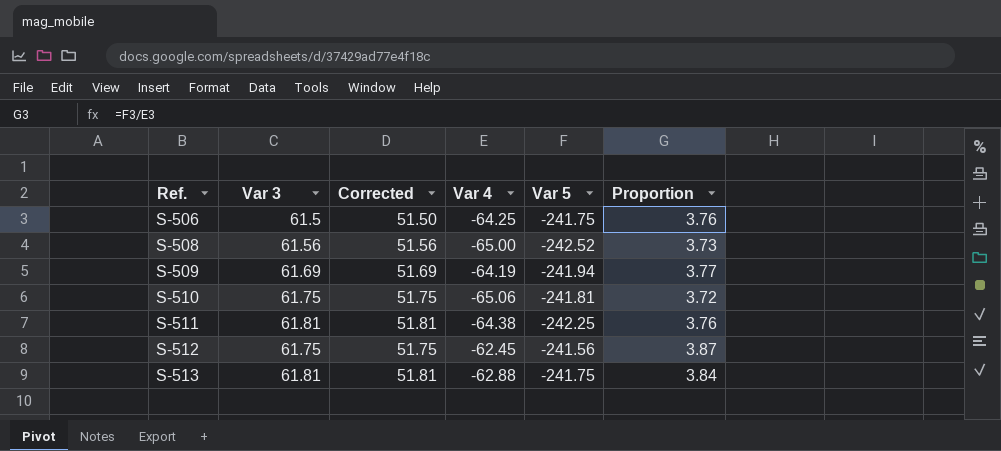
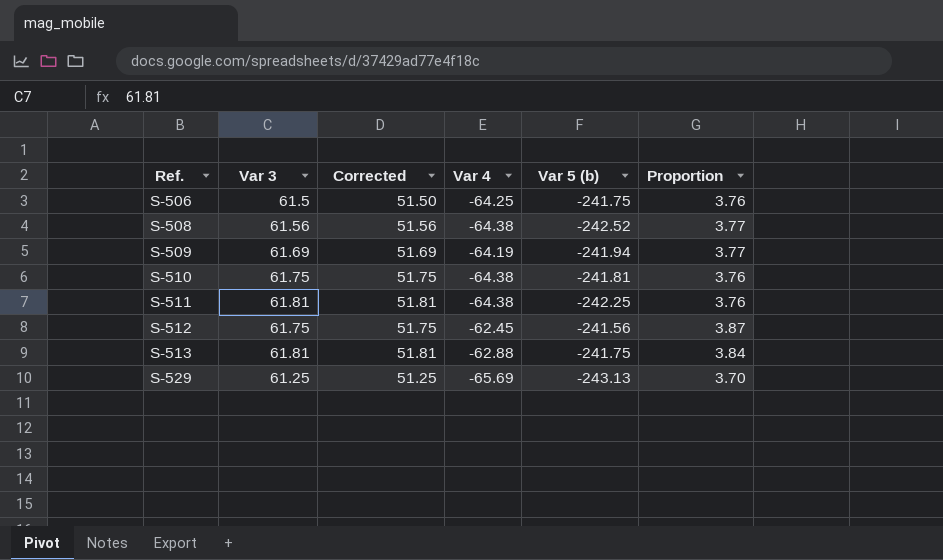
column name: Var 5 -> Var 5 (b)
S-508 | Var 4: -65.00 -> -64.38
S-508 | Proportion: 3.73 -> 3.77
S-510 | Var 4: -65.06 -> -64.38
S-510 | Proportion: 3.72 -> 3.76
row S-529: none -> 61.25 | 51.25 | -65.69 | -243.13 | 3.70

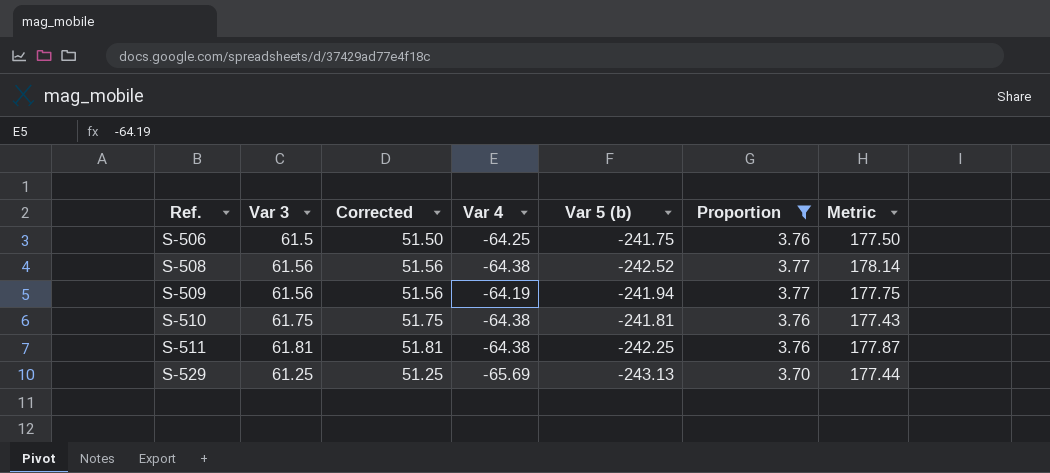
filter: none -> Proportion <= 3.77
column Metric | formula: none -> [Var 4] - [Var 5 (b)]
S-509 | Var 3: 61.69 -> 61.56
S-509 | Corrected: 51.69 -> 51.56

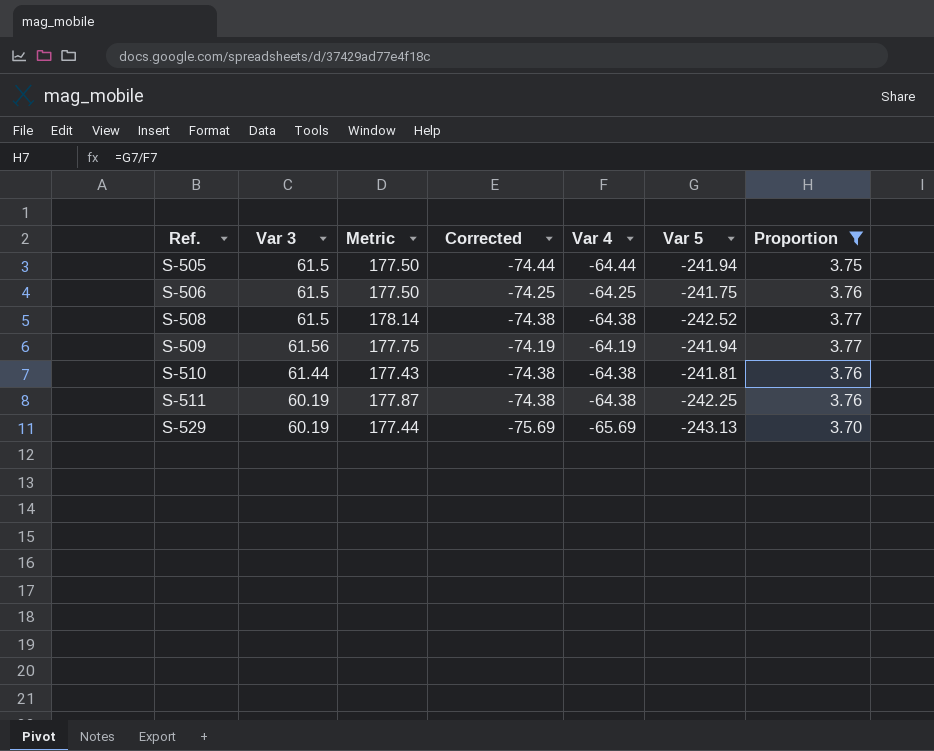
column Metric | position: 7 -> 3
column Corrected | formula: [Var 3] - 10 -> [Var 4] - 10
column name: Var 5 (b) -> Var 5
row S-505: none -> 61.5 | 177.50 | -74.44 | -64.44 | -241.94 | 3.75
S-508 | Var 3: 61.56 -> 61.5
S-510 | Var 3: 61.75 -> 61.44
S-511 | Var 3: 61.81 -> 60.19
S-529 | Var 3: 61.25 -> 60.19

